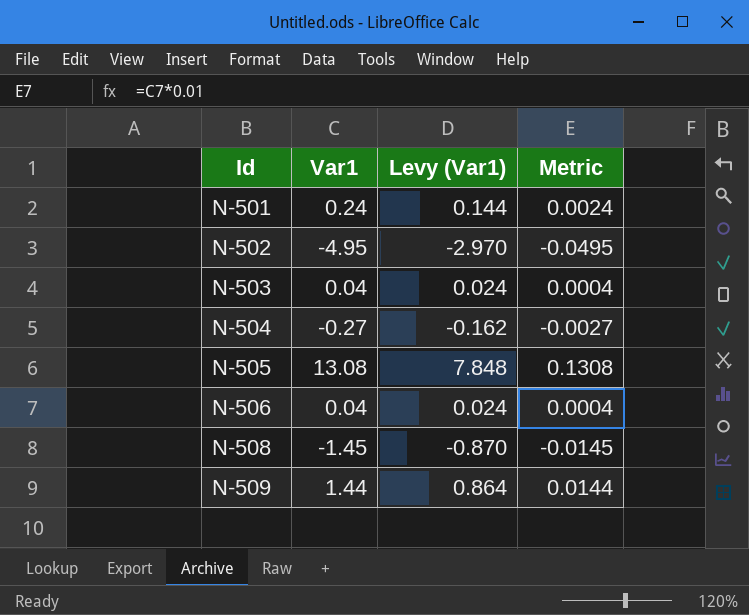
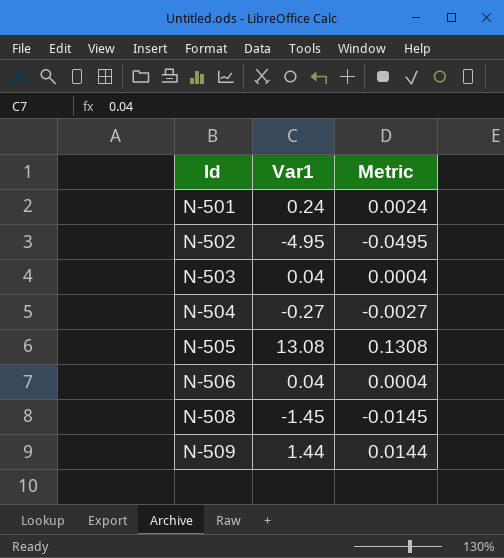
column Levy (Var1) | formula: [Var1] * 0.6 -> none

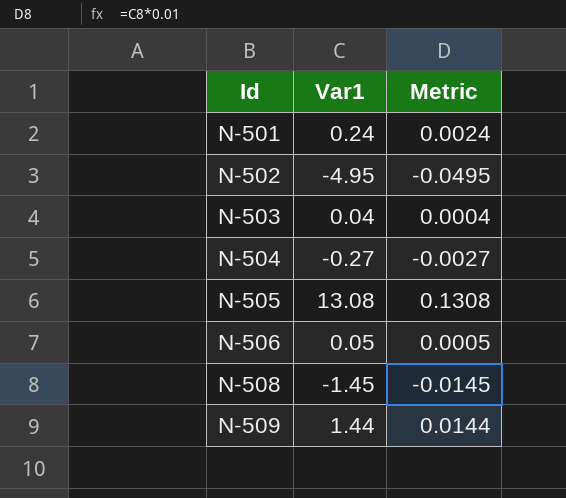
N-506 | Var1: 0.04 -> 0.05
N-506 | Metric: 0.0004 -> 0.0005

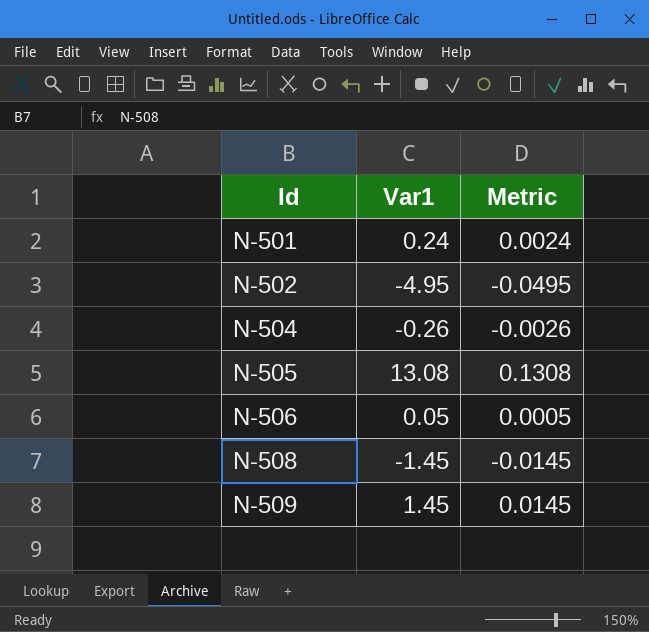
row N-503: 0.04 | 0.0004 -> none
N-504 | Var1: -0.27 -> -0.26
N-504 | Metric: -0.0027 -> -0.0026
N-509 | Var1: 1.44 -> 1.45
N-509 | Metric: 0.0144 -> 0.0145

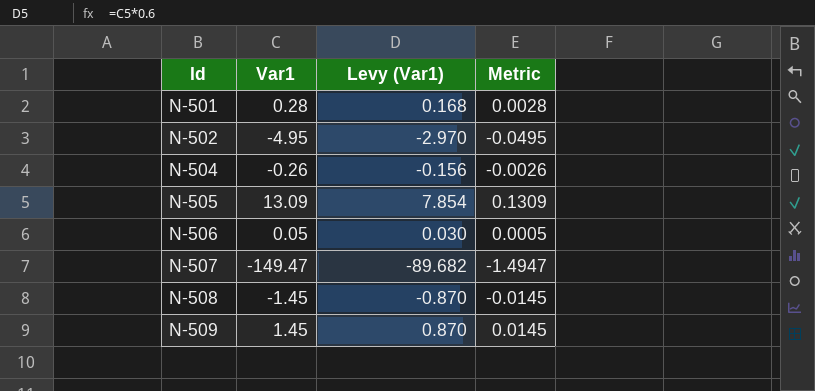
column Levy (Var1) | formula: none -> [Var1] * 0.6
N-501 | Var1: 0.24 -> 0.28
N-501 | Metric: 0.0024 -> 0.0028
N-505 | Var1: 13.08 -> 13.09
N-505 | Metric: 0.1308 -> 0.1309
row N-507: none -> -149.47 | -89.682 | -1.4947

